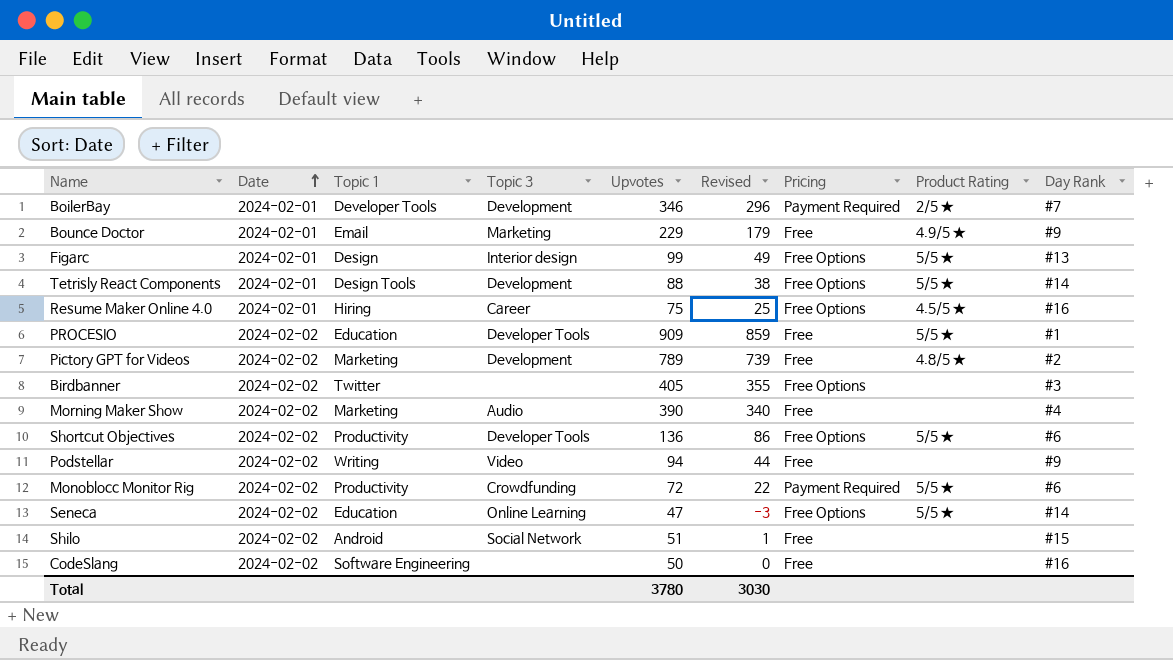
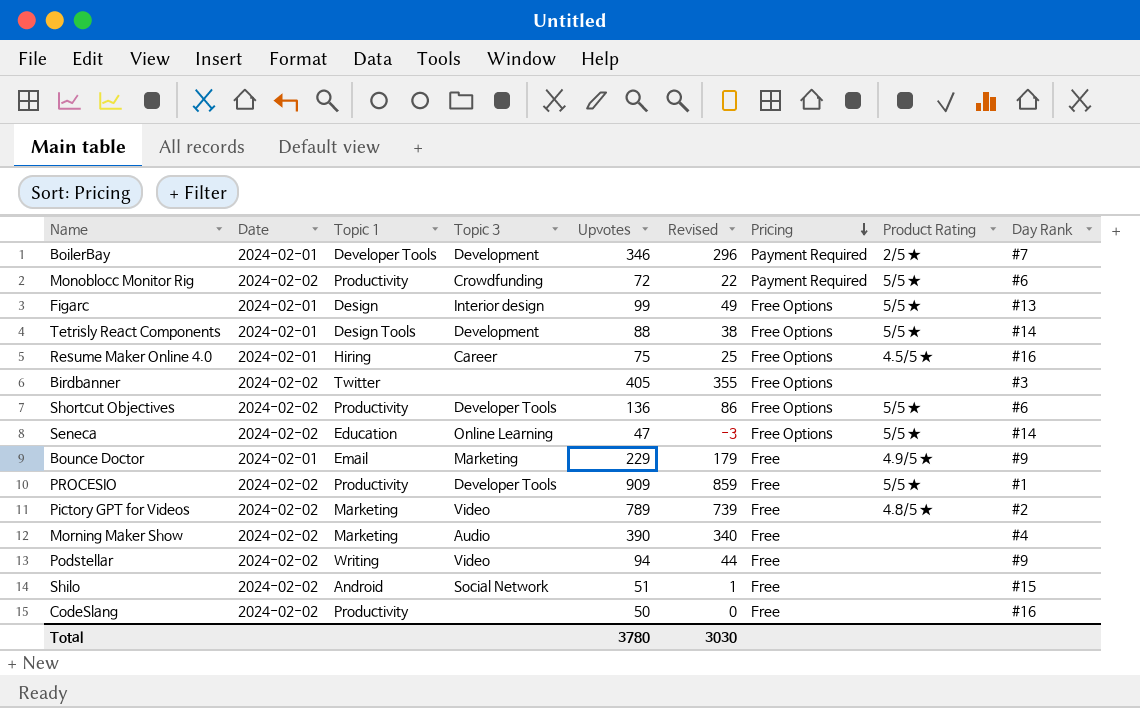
row order: Date ascending -> Pricing descending
PROCESIO | Topic 1: Education -> Productivity
Pictory GPT for Videos | Topic 3: Development -> Video
CodeSlang | Topic 1: Software Engineering -> Productivity

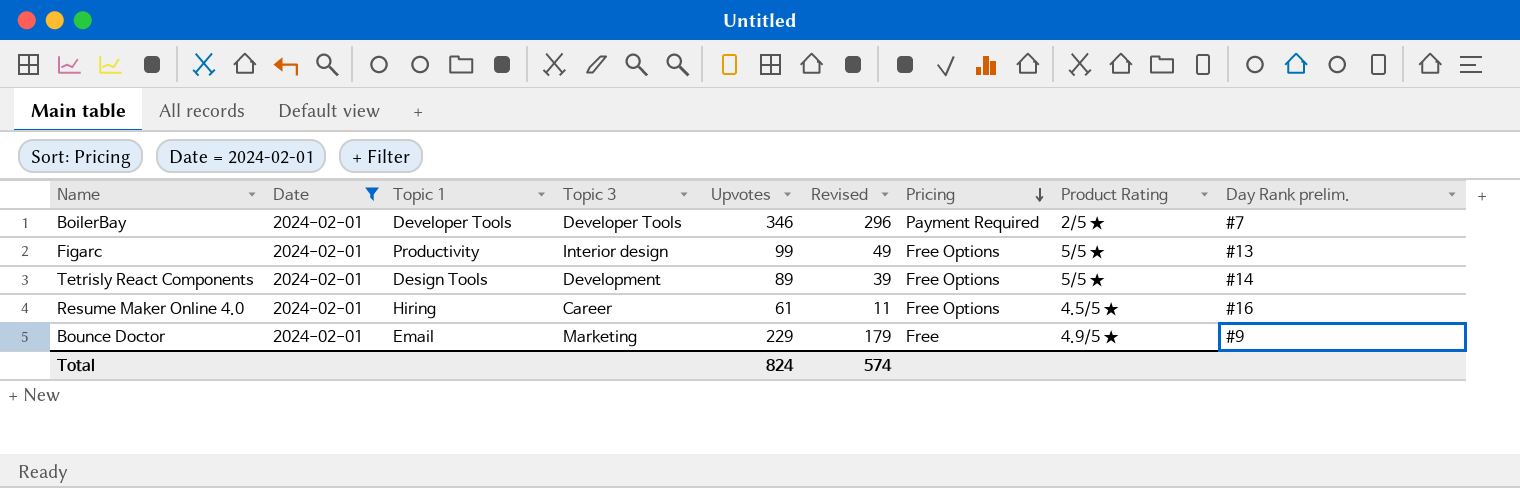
filter: none -> Date = 2024-02-01
column name: Day Rank -> Day Rank prelim.
BoilerBay | Topic 3: Development -> Developer Tools
Figarc | Topic 1: Design -> Productivity
Tetrisly React Components | Upvotes: 88 -> 89
Tetrisly React Components | Revised: 38 -> 39
Resume Maker Online 4.0 | Upvotes: 75 -> 61
Resume Maker Online 4.0 | Revised: 25 -> 11
Total | Upvotes: 3780 -> 824
Total | Revised: 3030 -> 574

